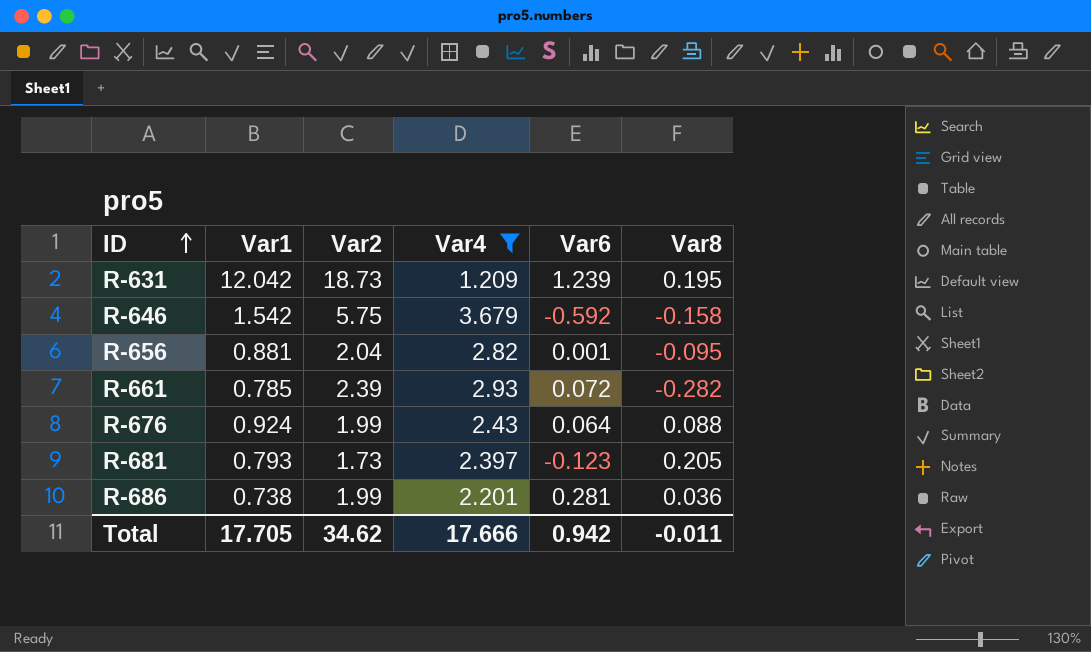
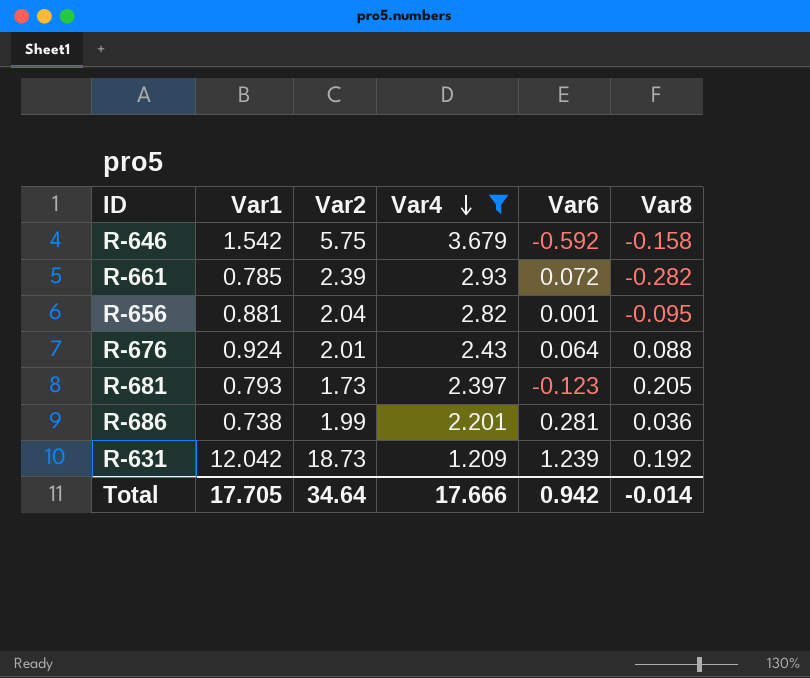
row order: ID ascending -> Var4 descending
R-676 | Var2: 1.99 -> 2.01
R-631 | Var8: 0.195 -> 0.192
Total | Var2: 34.62 -> 34.64
Total | Var8: -0.011 -> -0.014

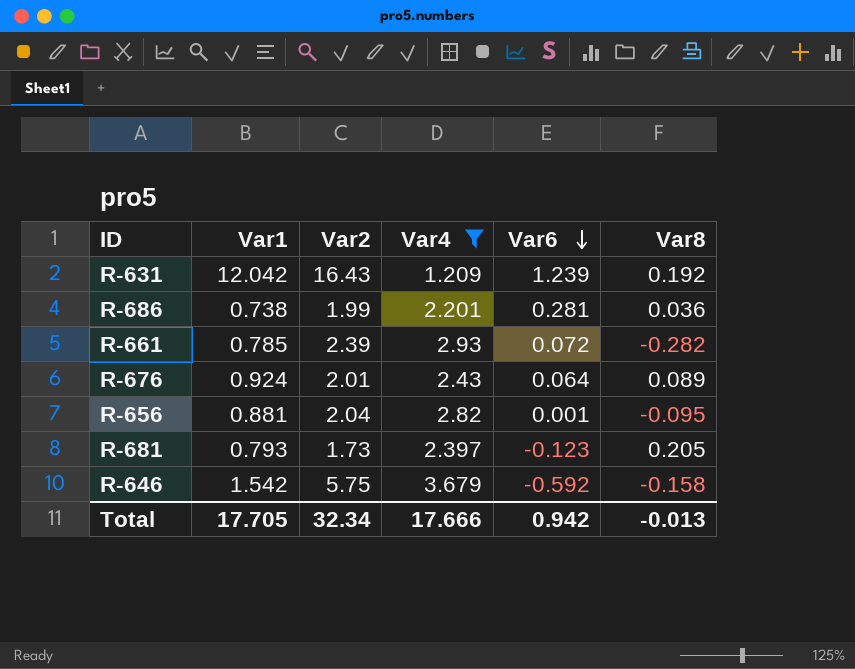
row order: Var4 descending -> Var6 descending
R-631 | Var2: 18.73 -> 16.43
R-676 | Var8: 0.088 -> 0.089
Total | Var2: 34.64 -> 32.34
Total | Var8: -0.014 -> -0.013

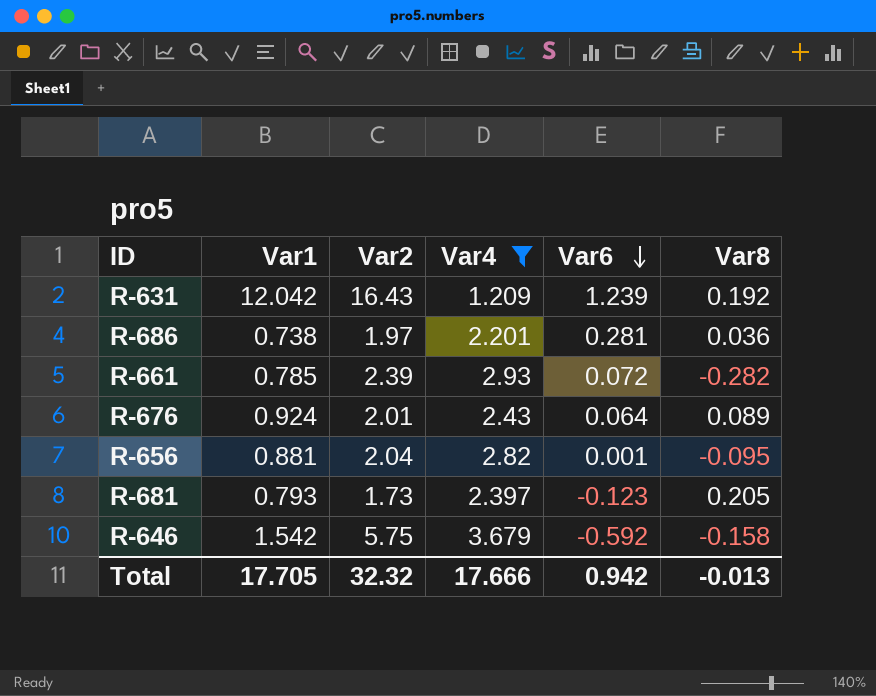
R-686 | Var2: 1.99 -> 1.97
Total | Var2: 32.34 -> 32.32

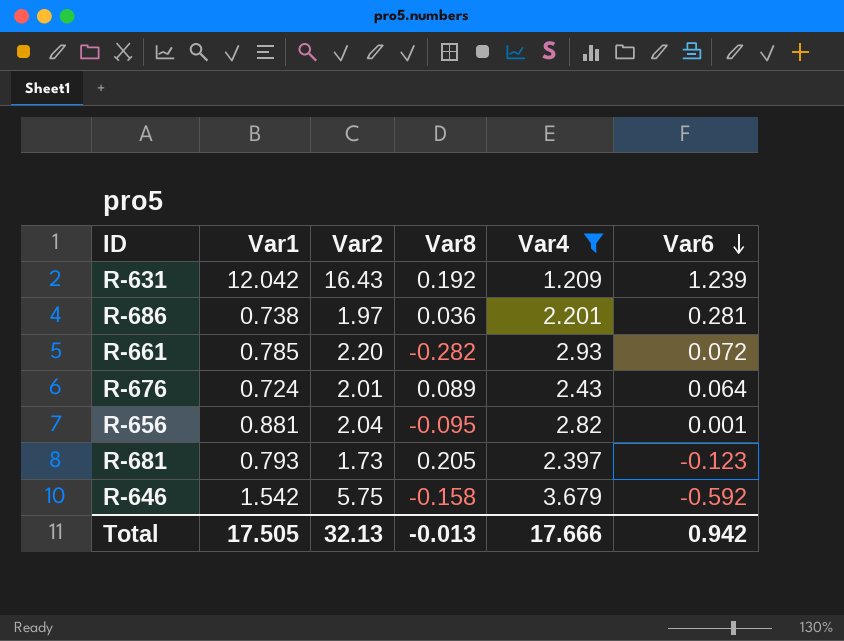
column Var8 | position: 6 -> 4
R-661 | Var2: 2.39 -> 2.20
R-676 | Var1: 0.924 -> 0.724
Total | Var1: 17.705 -> 17.505
Total | Var2: 32.32 -> 32.13

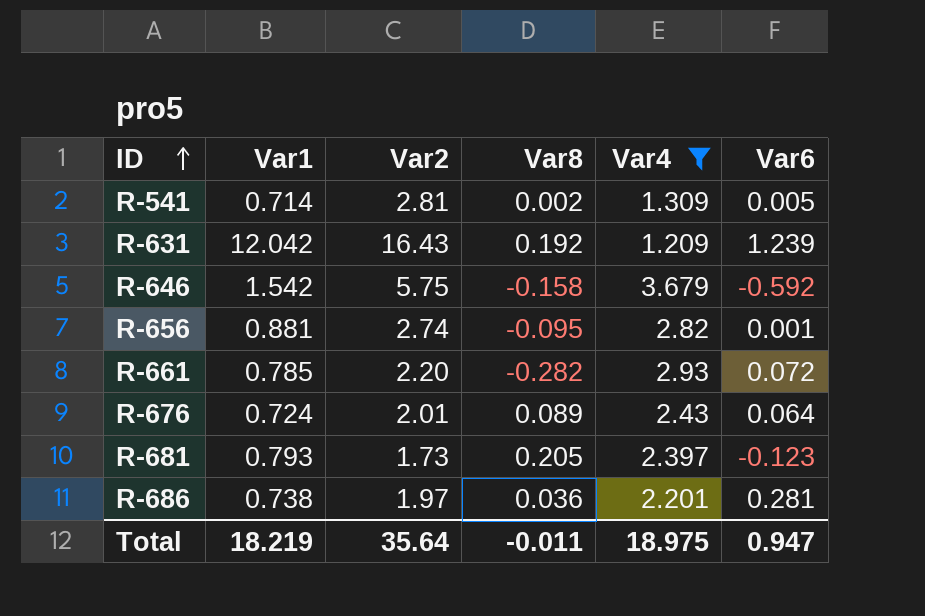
row order: Var6 descending -> ID ascending
row R-541: none -> 0.714 | 2.81 | 0.002 | 1.309 | 0.005
R-656 | Var2: 2.04 -> 2.74
Total | Var1: 17.505 -> 18.219
Total | Var2: 32.13 -> 35.64
Total | Var8: -0.013 -> -0.011
Total | Var4: 17.666 -> 18.975
Total | Var6: 0.942 -> 0.947

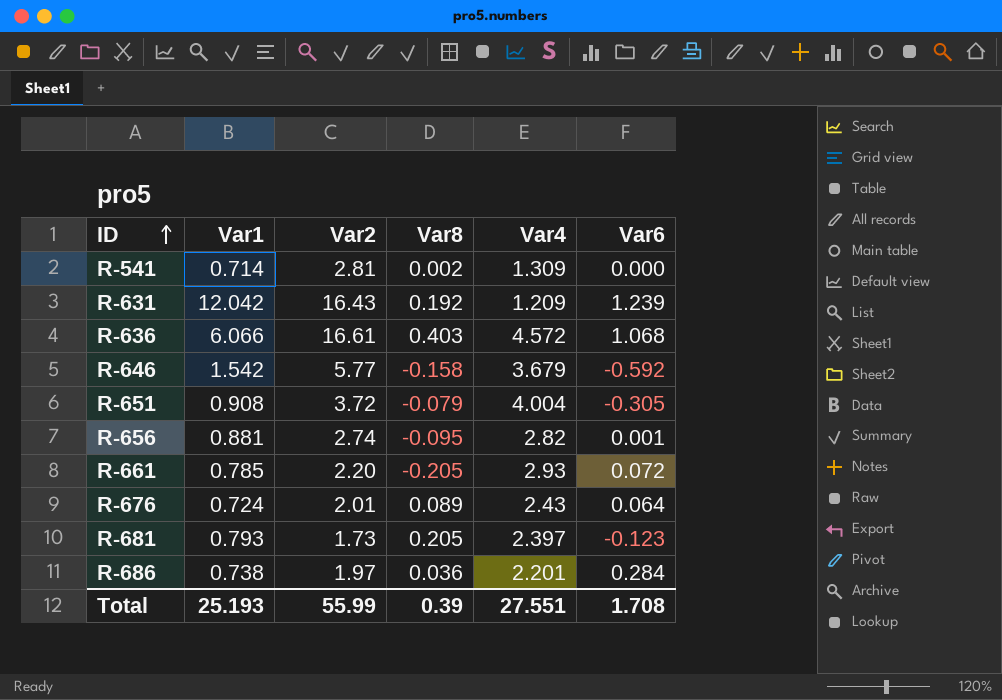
filter: Var4 <= 3.679 -> none
R-541 | Var6: 0.005 -> 0.000
R-646 | Var2: 5.75 -> 5.77
R-661 | Var8: -0.282 -> -0.205
R-686 | Var6: 0.281 -> 0.284
Total | Var1: 18.219 -> 25.193
Total | Var2: 35.64 -> 55.99
Total | Var8: -0.011 -> 0.39
Total | Var4: 18.975 -> 27.551
Total | Var6: 0.947 -> 1.708

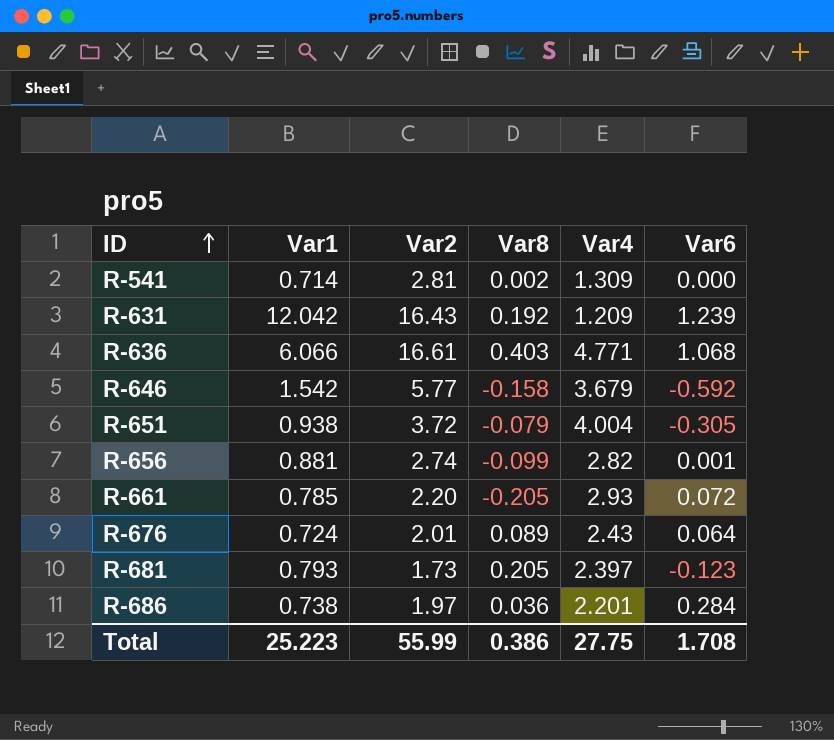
R-636 | Var4: 4.572 -> 4.771
R-651 | Var1: 0.908 -> 0.938
R-656 | Var8: -0.095 -> -0.099
Total | Var1: 25.193 -> 25.223
Total | Var8: 0.39 -> 0.386
Total | Var4: 27.551 -> 27.75

